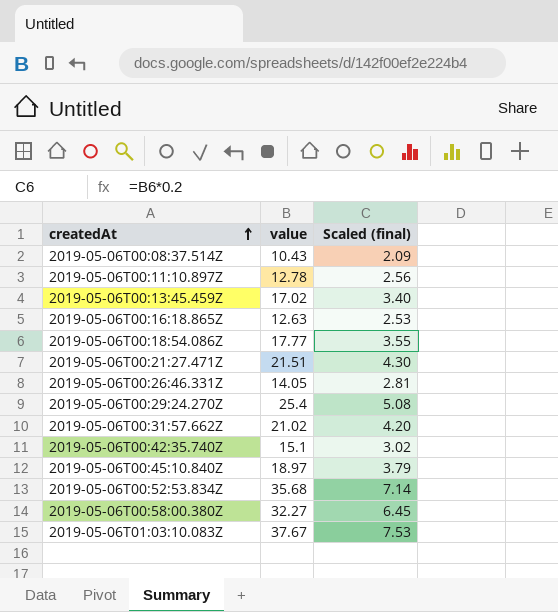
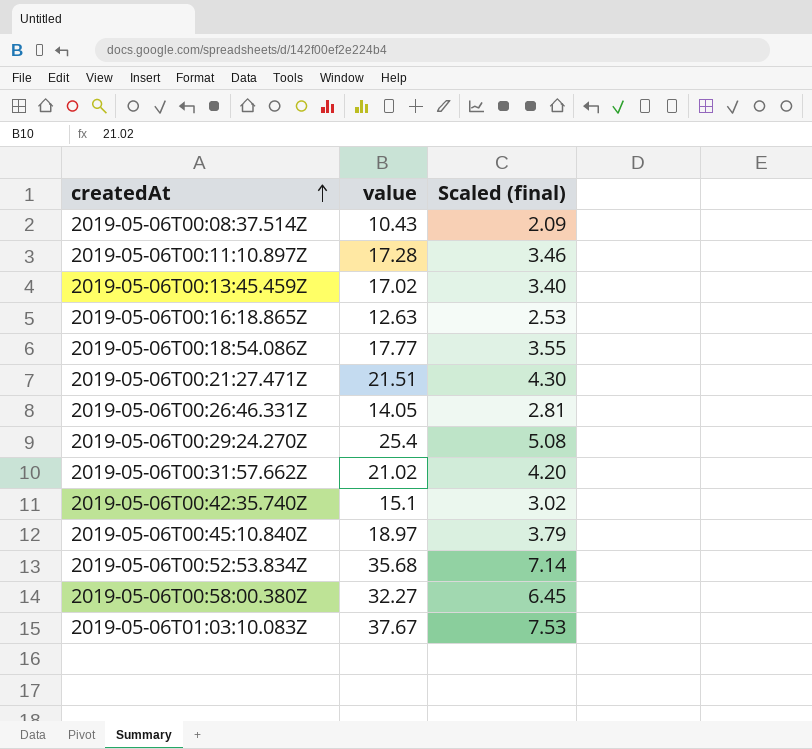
2019-05-06T00:11:10.897Z | value: 12.78 -> 17.28
2019-05-06T00:11:10.897Z | Scaled (final): 2.56 -> 3.46

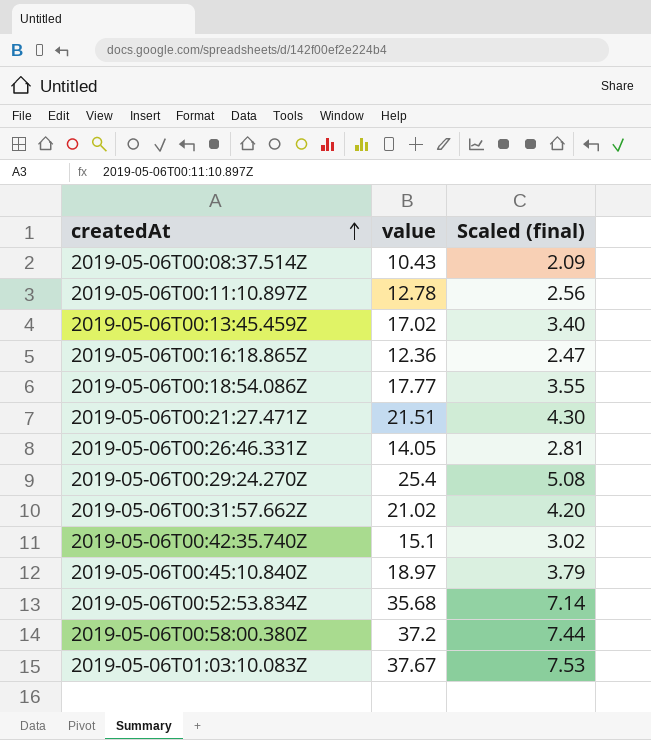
2019-05-06T00:11:10.897Z | value: 17.28 -> 12.78
2019-05-06T00:11:10.897Z | Scaled (final): 3.46 -> 2.56
2019-05-06T00:16:18.865Z | value: 12.63 -> 12.36
2019-05-06T00:16:18.865Z | Scaled (final): 2.53 -> 2.47
2019-05-06T00:58:00.380Z | value: 32.27 -> 37.2
2019-05-06T00:58:00.380Z | Scaled (final): 6.45 -> 7.44

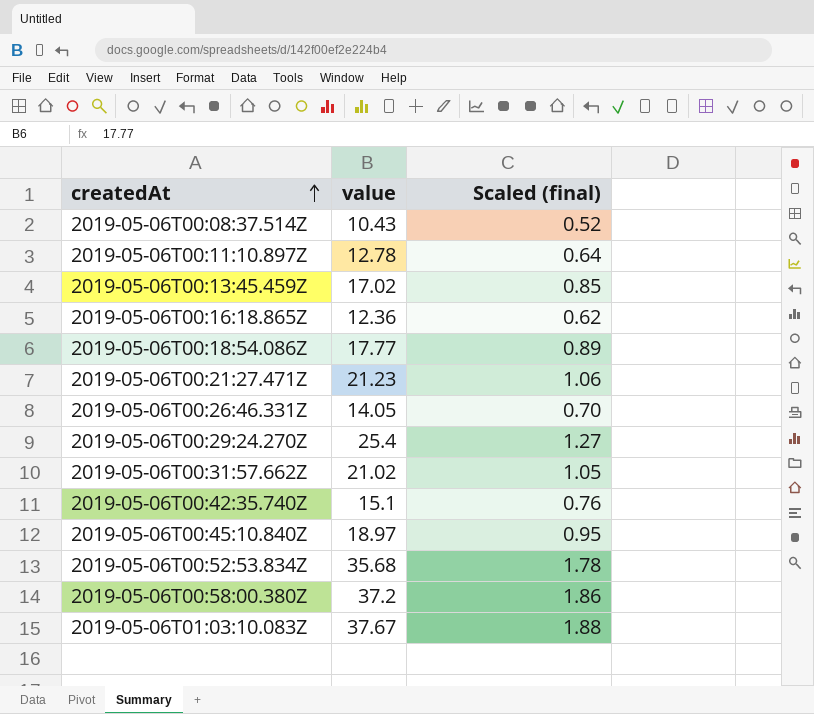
column Scaled (final) | formula: [value] * 0.2 -> [value] * 0.05
2019-05-06T00:21:27.471Z | value: 21.51 -> 21.23

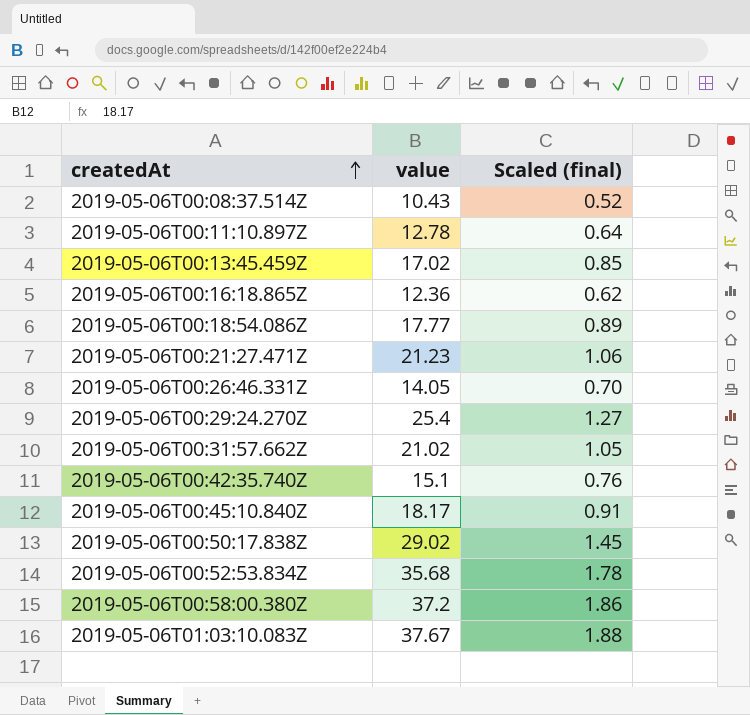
2019-05-06T00:45:10.840Z | value: 18.97 -> 18.17
2019-05-06T00:45:10.840Z | Scaled (final): 0.95 -> 0.91
row 2019-05-06T00:50:17.838Z: none -> 29.02 | 1.45

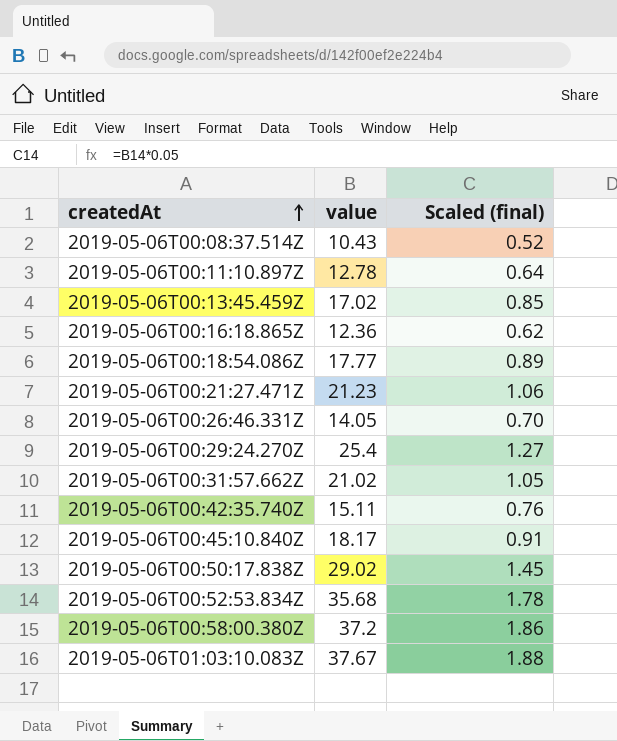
2019-05-06T00:42:35.740Z | value: 15.1 -> 15.11

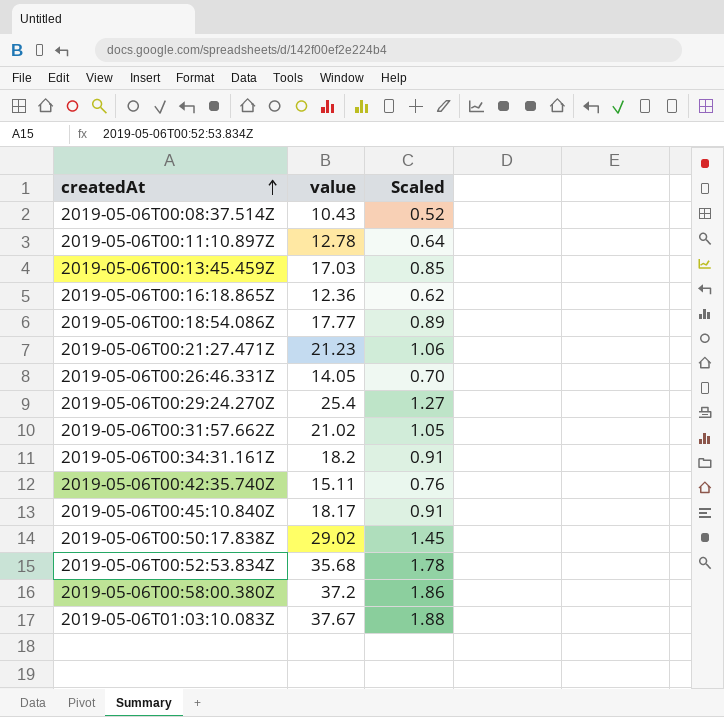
column name: Scaled (final) -> Scaled
2019-05-06T00:13:45.459Z | value: 17.02 -> 17.03
row 2019-05-06T00:34:31.161Z: none -> 18.2 | 0.91

